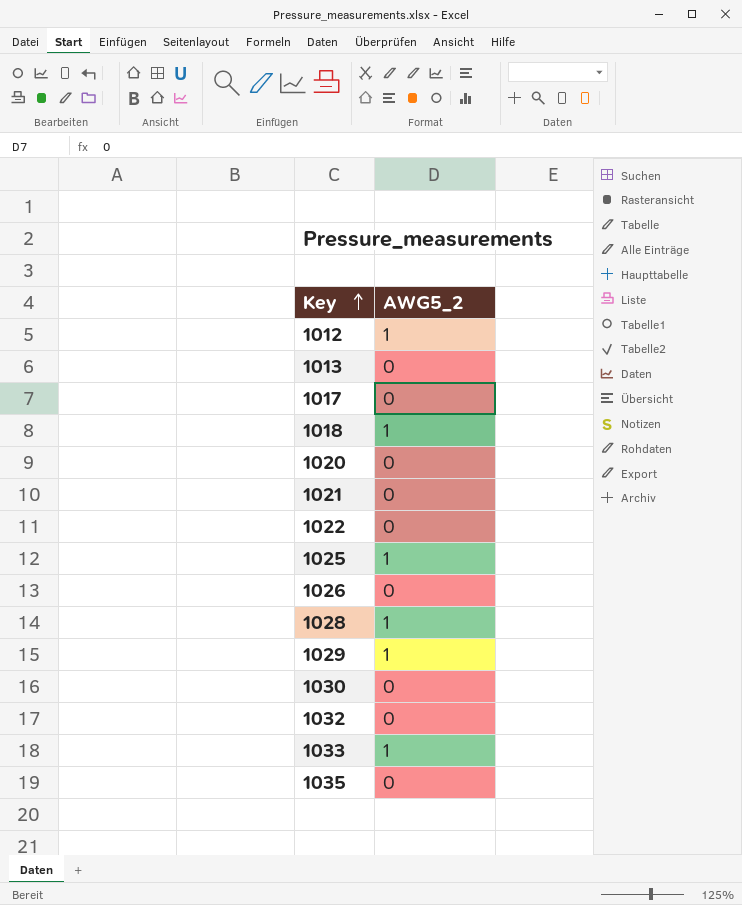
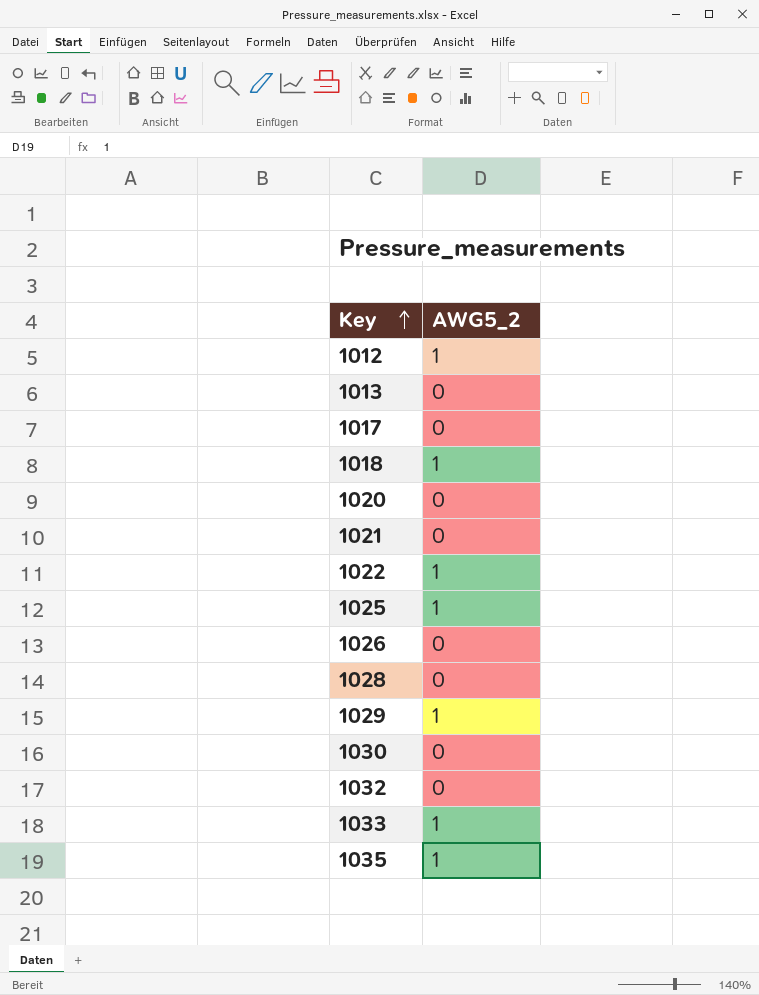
1022 | AWG5_2: 0 -> 1
1028 | AWG5_2: 1 -> 0
1035 | AWG5_2: 0 -> 1

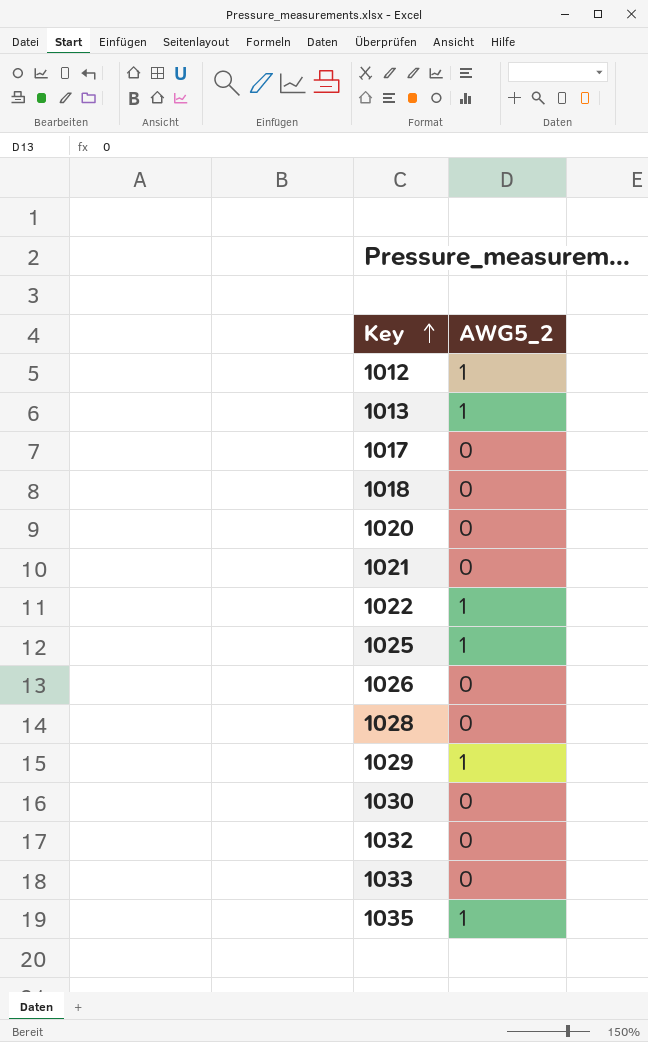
1013 | AWG5_2: 0 -> 1
1018 | AWG5_2: 1 -> 0
1033 | AWG5_2: 1 -> 0

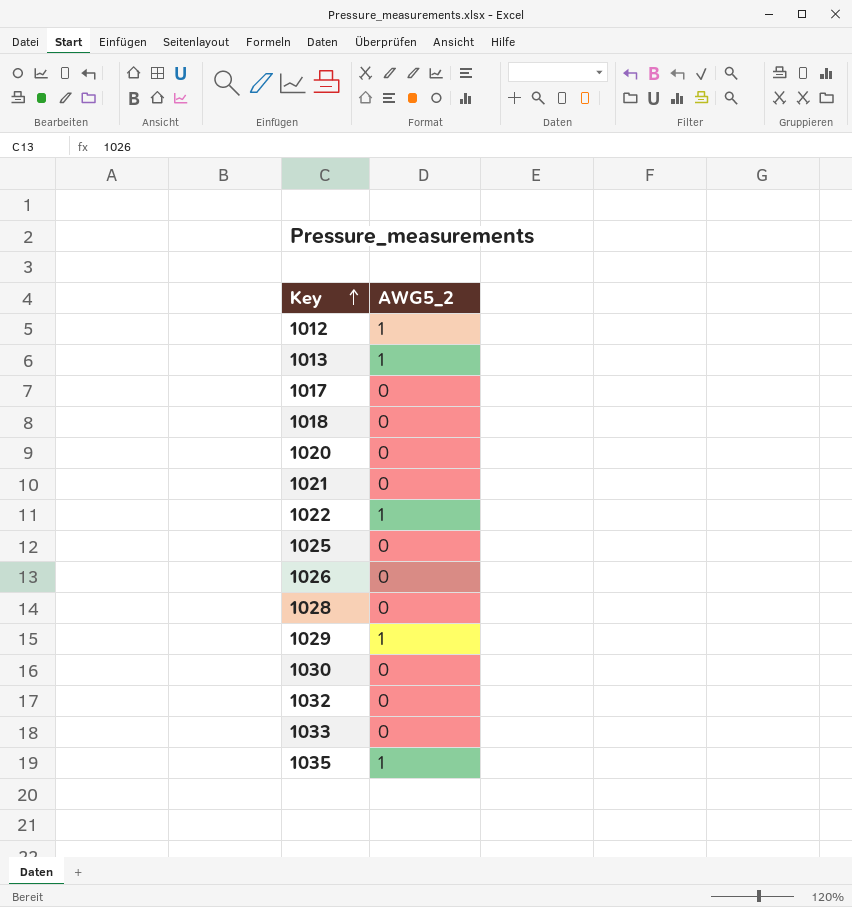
1025 | AWG5_2: 1 -> 0

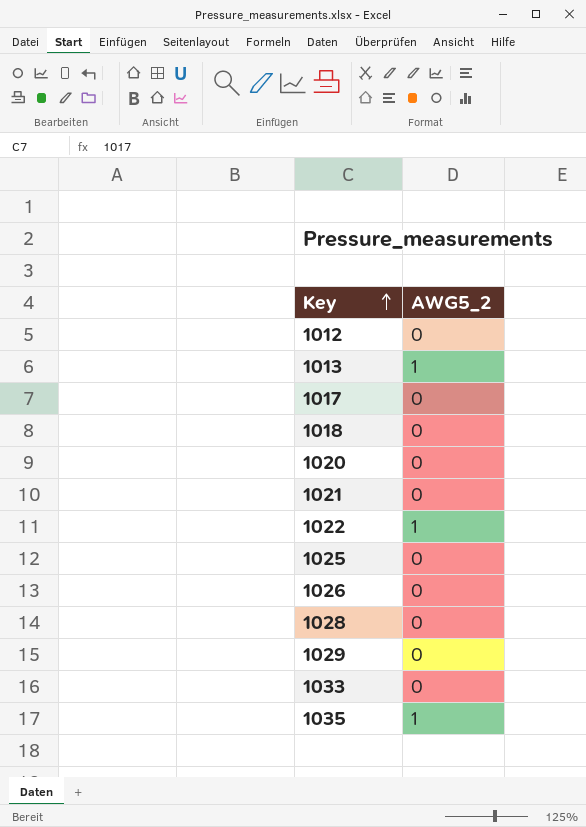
row 1030: 0 -> none
row 1032: 0 -> none
1012 | AWG5_2: 1 -> 0
1029 | AWG5_2: 1 -> 0

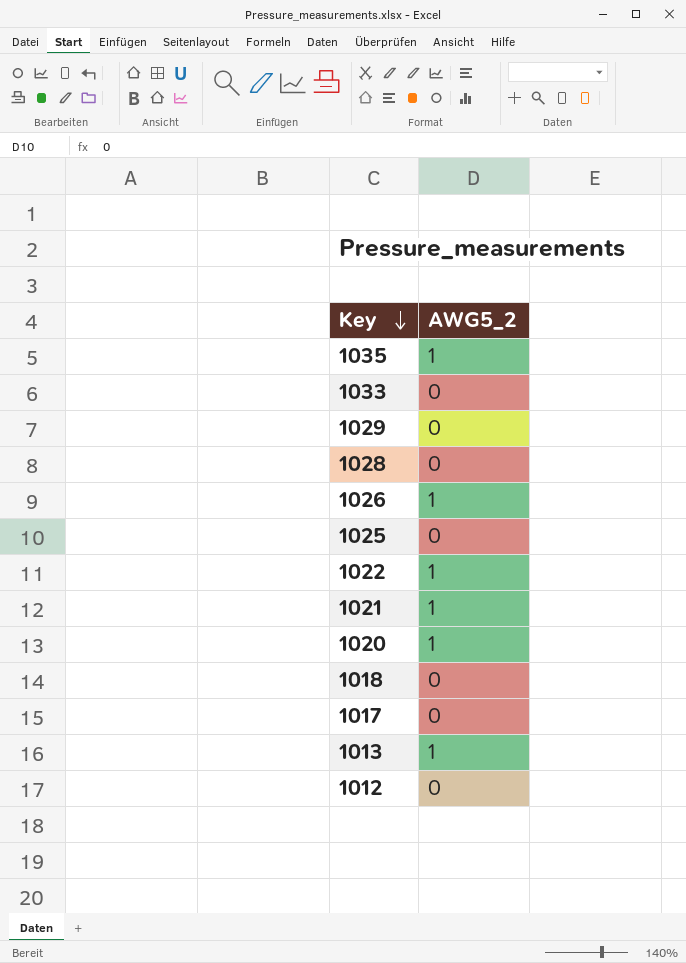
row order: Key ascending -> Key descending
1026 | AWG5_2: 0 -> 1
1021 | AWG5_2: 0 -> 1
1020 | AWG5_2: 0 -> 1

